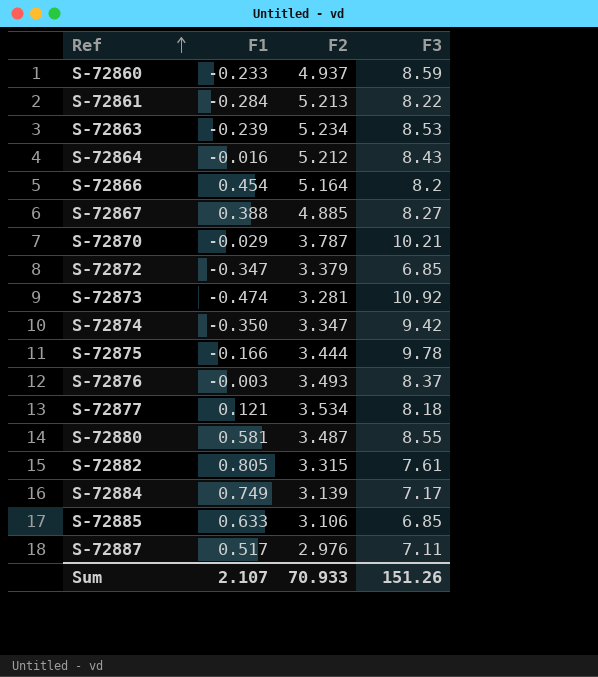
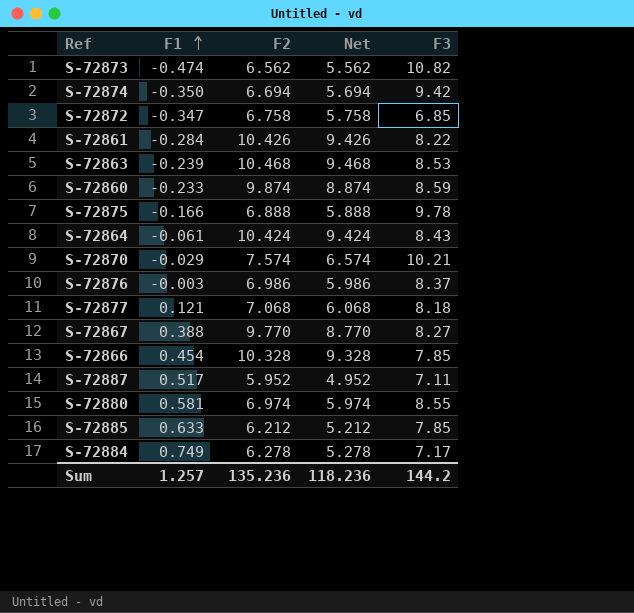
row order: Ref ascending -> F1 ascending
column Net | formula: none -> [F2] - 1
row S-72882: 0.805 | 3.315 | 7.61 -> none
S-72873 | F2: 3.281 -> 6.562
S-72873 | F3: 10.92 -> 10.82
S-72874 | F2: 3.347 -> 6.694
S-72872 | F2: 3.379 -> 6.758
S-72861 | F2: 5.213 -> 10.426
S-72863 | F2: 5.234 -> 10.468
S-72860 | F2: 4.937 -> 9.874
S-72875 | F2: 3.444 -> 6.888
S-72864 | F1: -0.016 -> -0.061
S-72864 | F2: 5.212 -> 10.424
S-72870 | F2: 3.787 -> 7.574
S-72876 | F2: 3.493 -> 6.986
S-72877 | F2: 3.534 -> 7.068
S-72867 | F2: 4.885 -> 9.770
S-72866 | F2: 5.164 -> 10.328
S-72866 | F3: 8.2 -> 7.85
S-72887 | F2: 2.976 -> 5.952
S-72880 | F2: 3.487 -> 6.974
S-72885 | F2: 3.106 -> 6.212
S-72885 | F3: 6.85 -> 7.85
S-72884 | F2: 3.139 -> 6.278
Sum | F1: 2.107 -> 1.257
Sum | F2: 70.933 -> 135.236
Sum | F3: 151.26 -> 144.2

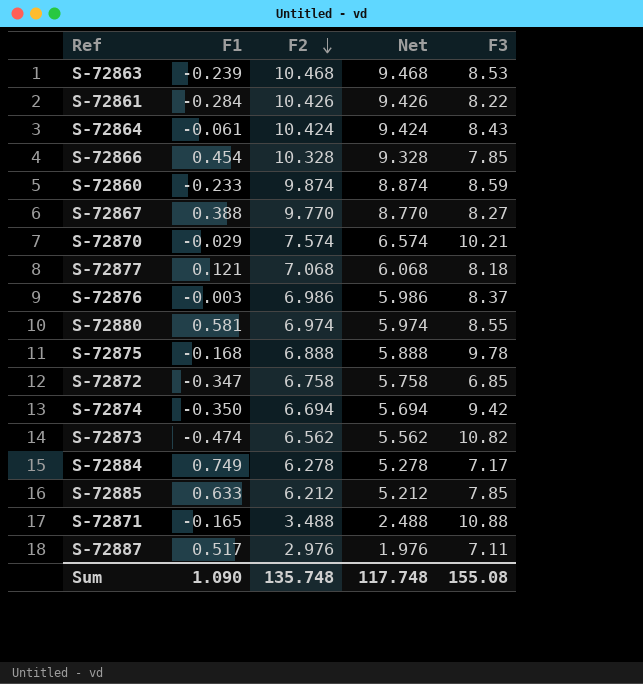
row order: F1 ascending -> F2 descending
S-72875 | F1: -0.166 -> -0.168
row S-72871: none -> -0.165 | 3.488 | 2.488 | 10.88
S-72887 | F2: 5.952 -> 2.976
S-72887 | Net: 4.952 -> 1.976
Sum | F1: 1.257 -> 1.090
Sum | F2: 135.236 -> 135.748
Sum | Net: 118.236 -> 117.748
Sum | F3: 144.2 -> 155.08

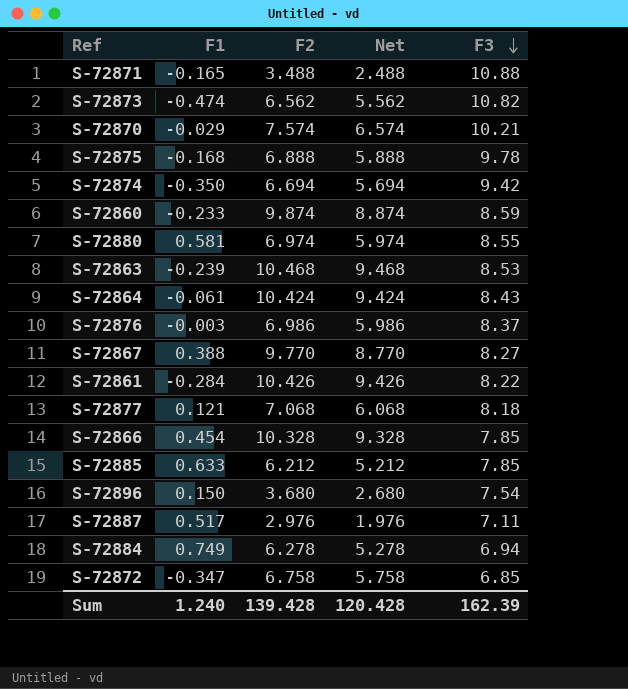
row order: F2 descending -> F3 descending
row S-72896: none -> 0.150 | 3.680 | 2.680 | 7.54
S-72884 | F3: 7.17 -> 6.94
Sum | F1: 1.090 -> 1.240
Sum | F2: 135.748 -> 139.428
Sum | Net: 117.748 -> 120.428
Sum | F3: 155.08 -> 162.39

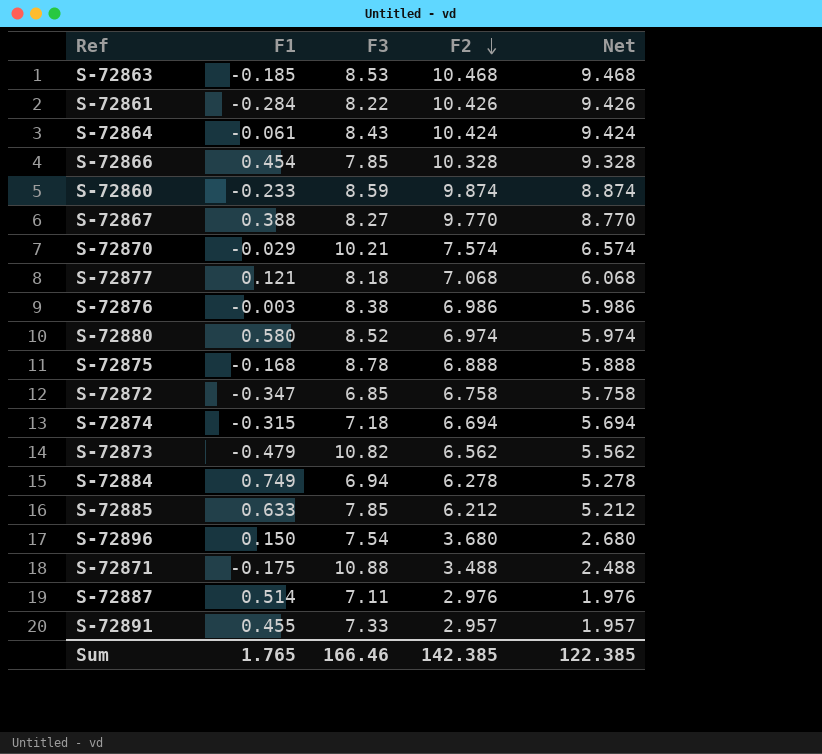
row order: F3 descending -> F2 descending
column F3 | position: 5 -> 3
S-72863 | F1: -0.239 -> -0.185
S-72876 | F3: 8.37 -> 8.38
S-72880 | F1: 0.581 -> 0.580
S-72880 | F3: 8.55 -> 8.52
S-72875 | F3: 9.78 -> 8.78
S-72874 | F1: -0.350 -> -0.315
S-72874 | F3: 9.42 -> 7.18
S-72873 | F1: -0.474 -> -0.479
S-72871 | F1: -0.165 -> -0.175
S-72887 | F1: 0.517 -> 0.514
row S-72891: none -> 0.455 | 7.33 | 2.957 | 1.957
Sum | F1: 1.240 -> 1.765
Sum | F3: 162.39 -> 166.46
Sum | F2: 139.428 -> 142.385
Sum | Net: 120.428 -> 122.385

